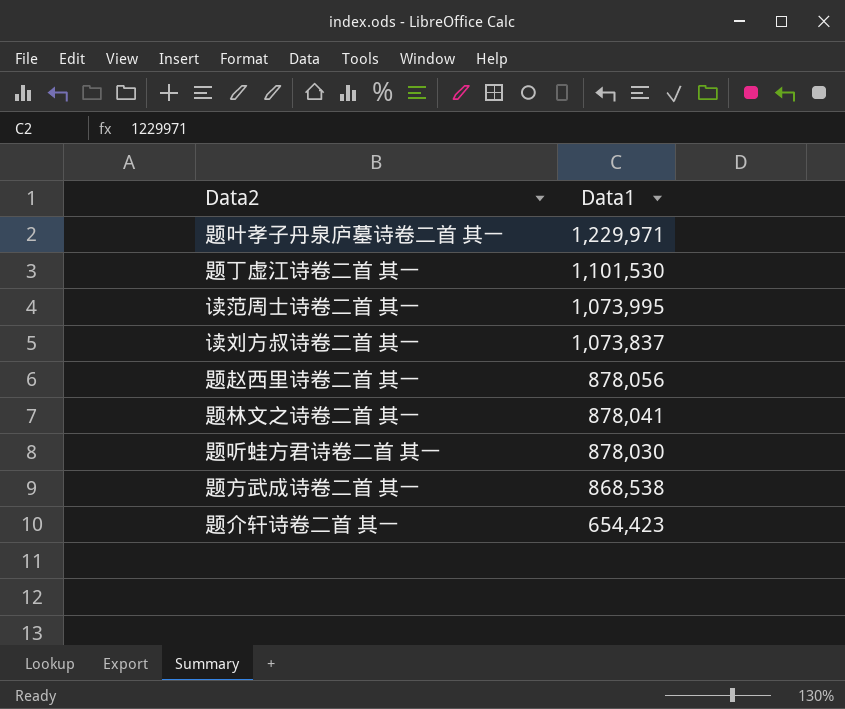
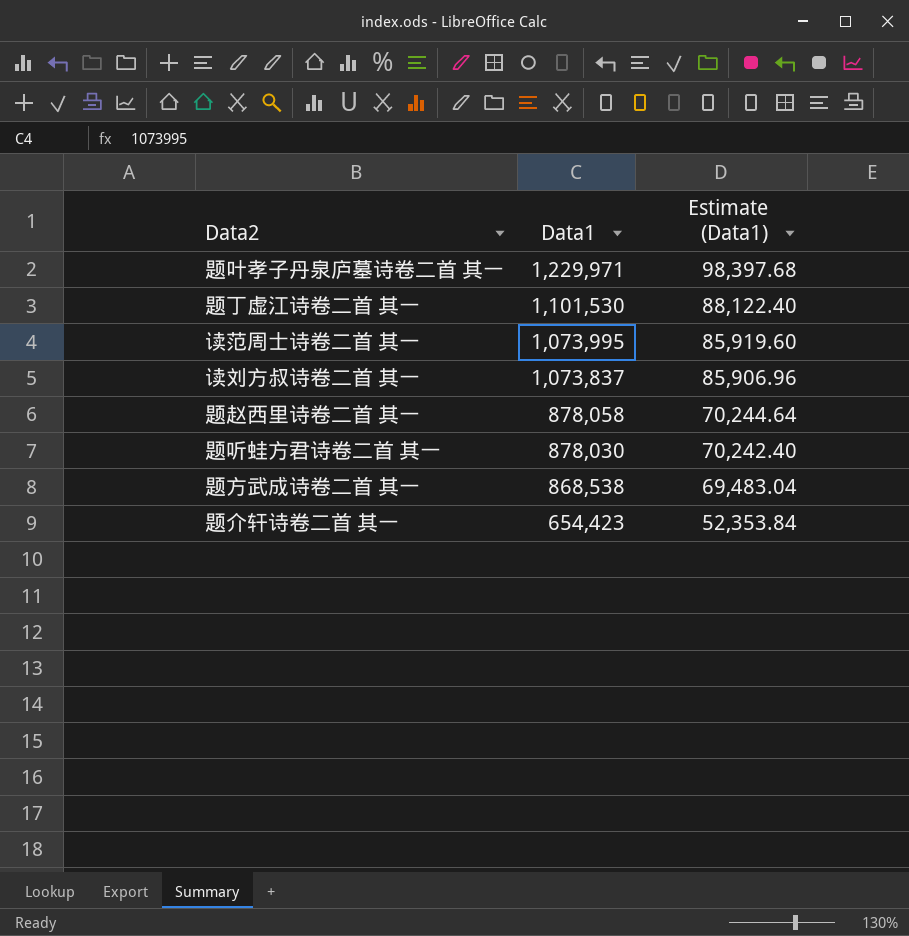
column Estimate (Data1) | formula: none -> [Data1] * 0.08
row 题林文之诗卷二首 其一: 878,041 -> none
题赵西里诗卷二首 其一 | Data1: 878,056 -> 878,058

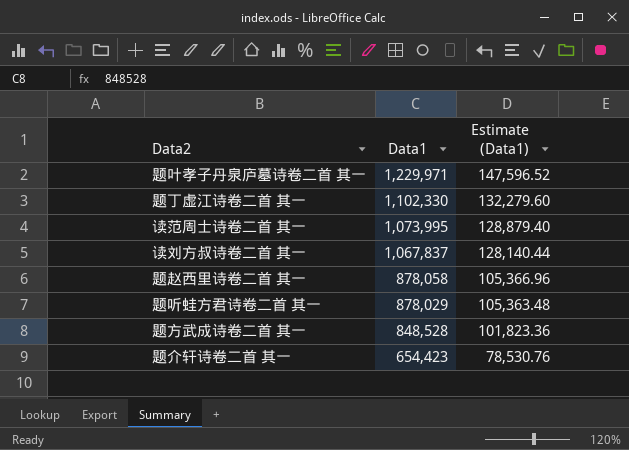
column Estimate (Data1) | formula: [Data1] * 0.08 -> [Data1] * 0.12
题丁虚江诗卷二首 其一 | Data1: 1,101,530 -> 1,102,330
读刘方叔诗卷二首 其一 | Data1: 1,073,837 -> 1,067,837
题听蛙方君诗卷二首 其一 | Data1: 878,030 -> 878,029
题方武成诗卷二首 其一 | Data1: 868,538 -> 848,528

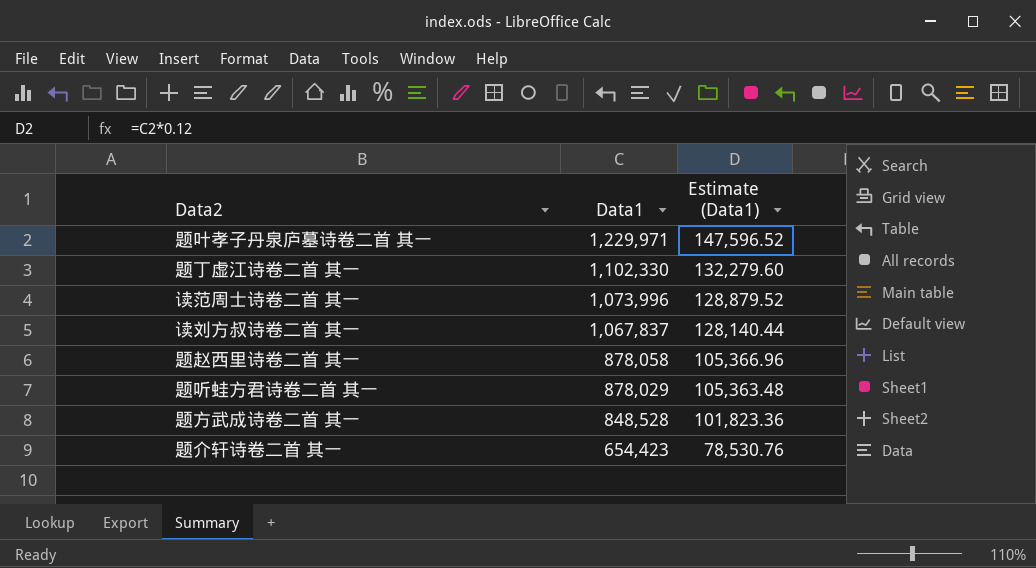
读范周士诗卷二首 其一 | Data1: 1,073,995 -> 1,073,996
读范周士诗卷二首 其一 | Estimate (Data1): 128,879.40 -> 128,879.52

